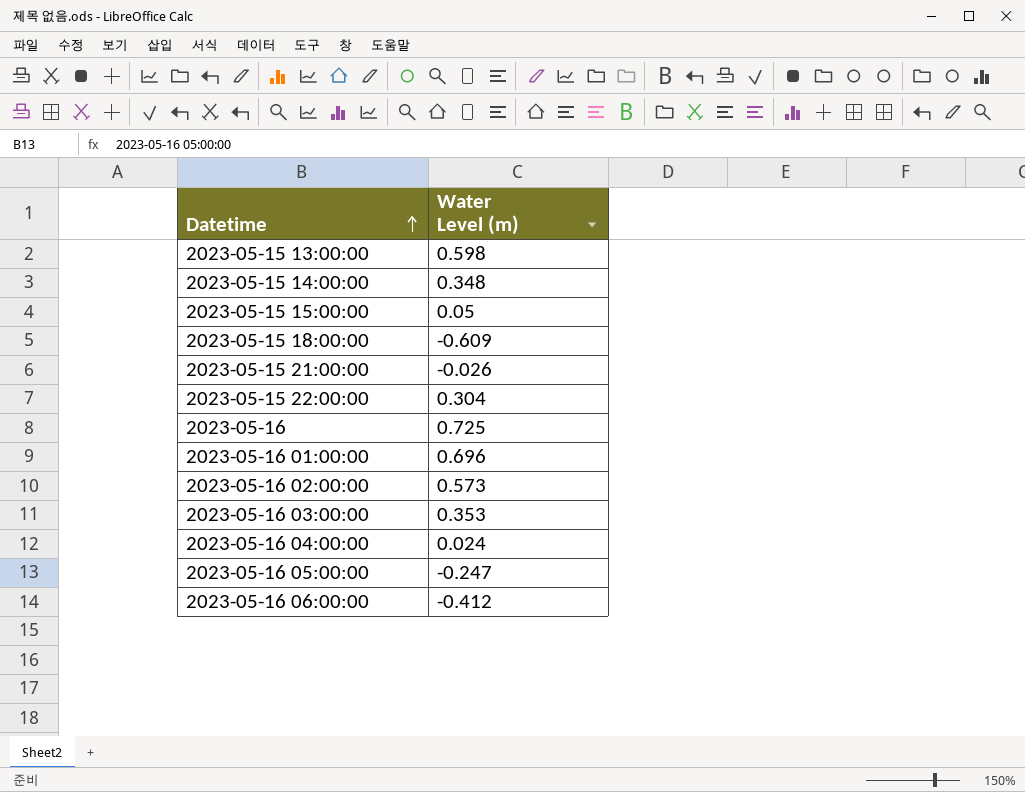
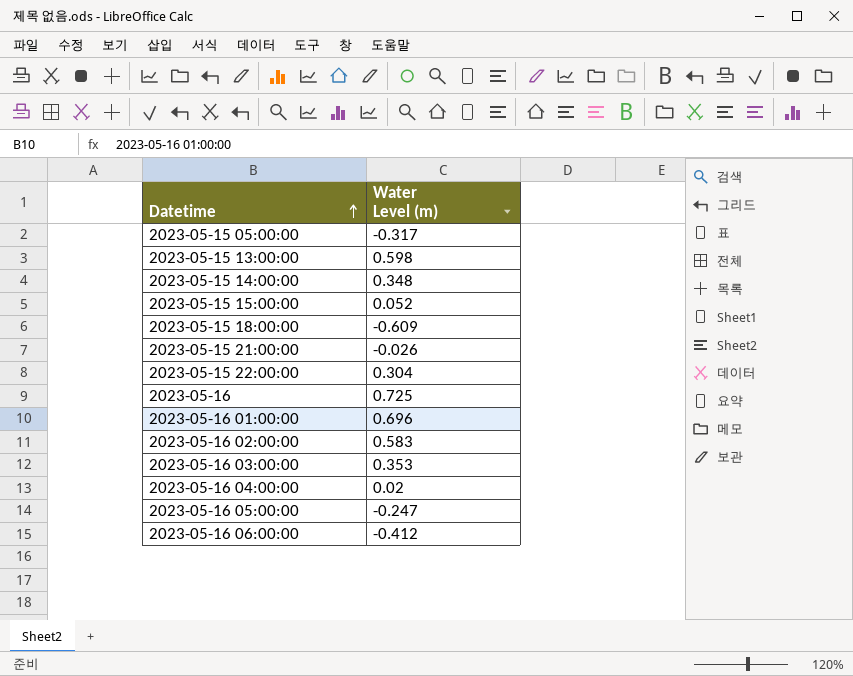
row 2023-05-15 05:00:00: none -> -0.317
2023-05-15 15:00:00 | Water Level (m): 0.05 -> 0.052
2023-05-16 02:00:00 | Water Level (m): 0.573 -> 0.583
2023-05-16 04:00:00 | Water Level (m): 0.024 -> 0.02

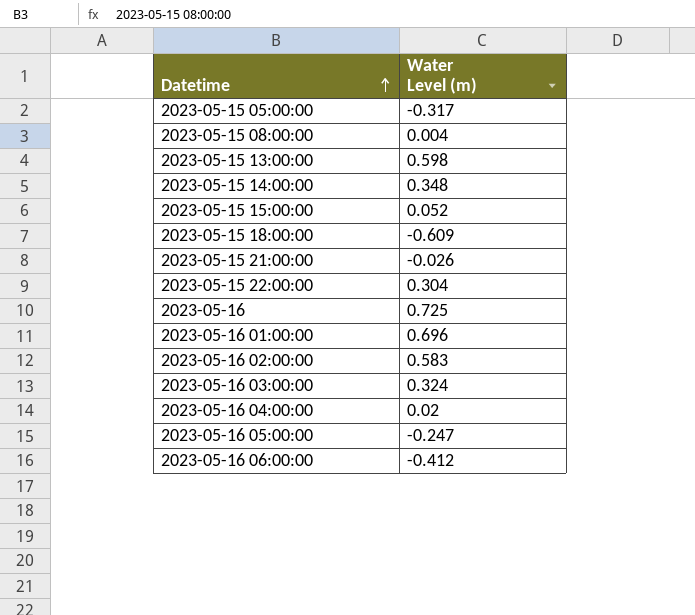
row 2023-05-15 08:00:00: none -> 0.004
2023-05-16 03:00:00 | Water Level (m): 0.353 -> 0.324

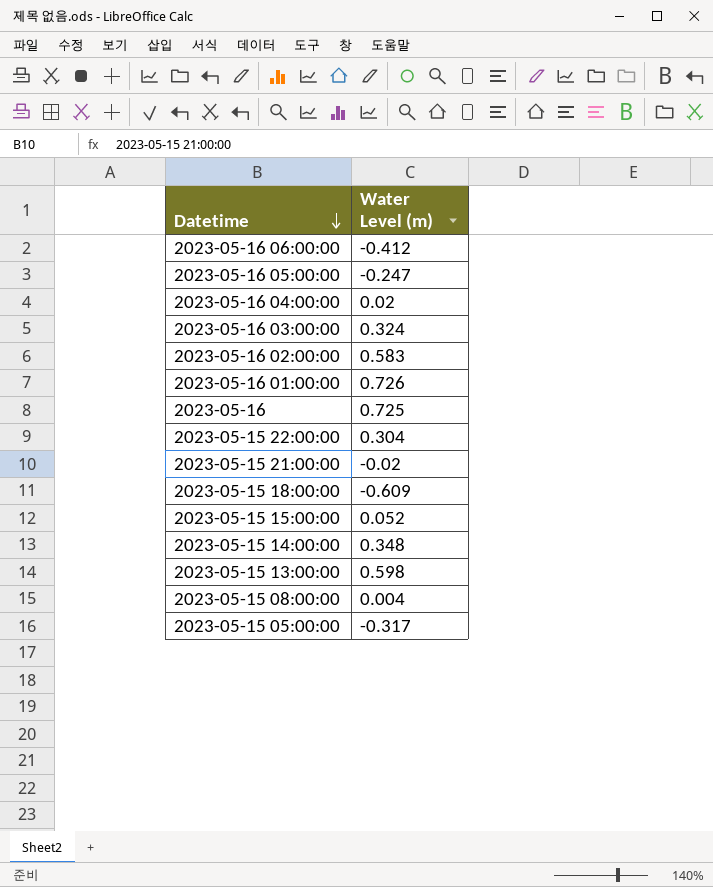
row order: Datetime ascending -> Datetime descending
2023-05-16 01:00:00 | Water Level (m): 0.696 -> 0.726
2023-05-15 21:00:00 | Water Level (m): -0.026 -> -0.02

